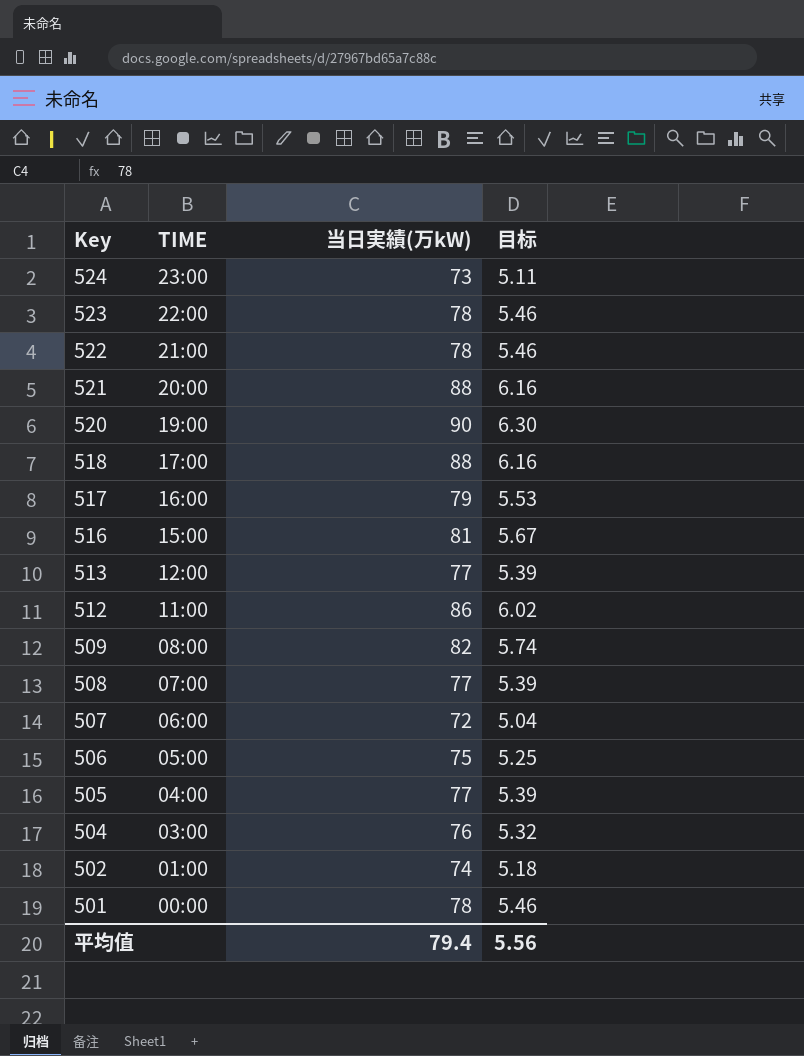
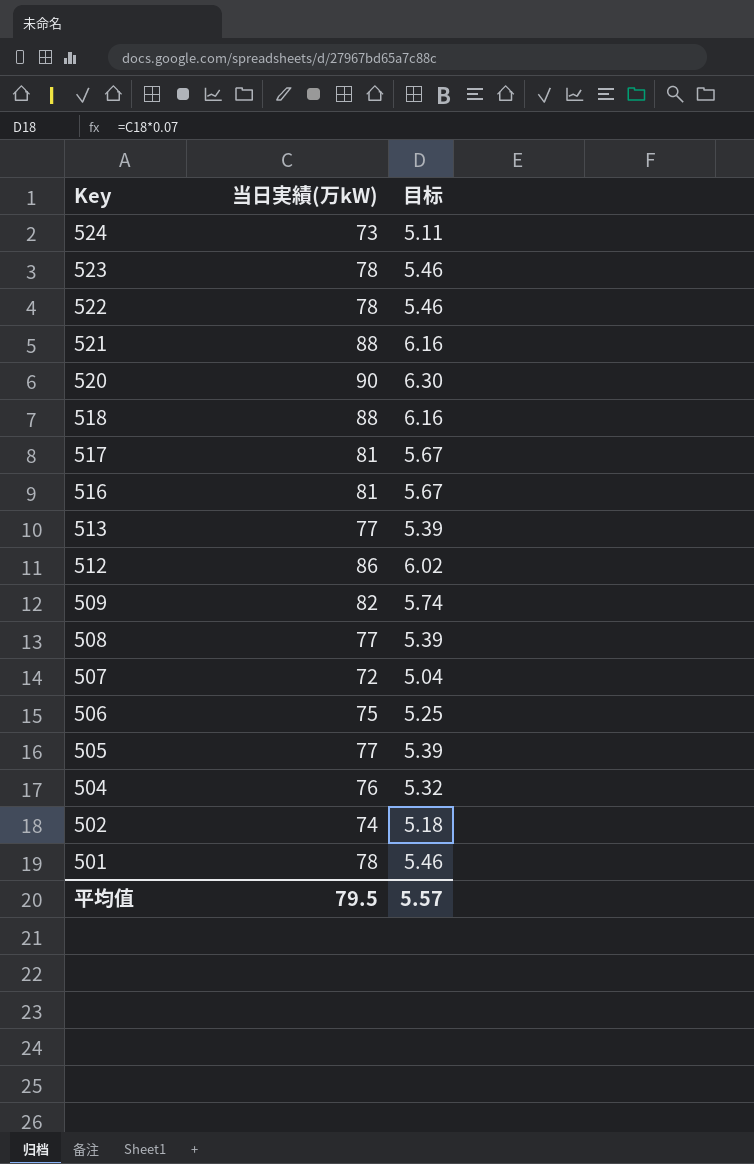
column TIME | position: 2 -> none
517 | 当日実績(万kW): 79 -> 81
517 | 目标: 5.53 -> 5.67
平均值 | 当日実績(万kW): 79.4 -> 79.5
平均值 | 目标: 5.56 -> 5.57

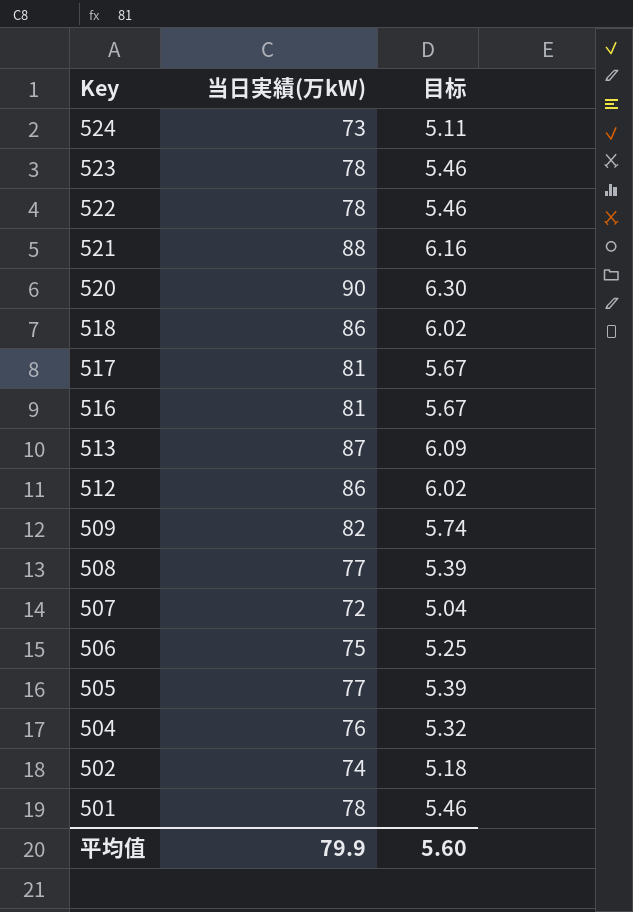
518 | 当日実績(万kW): 88 -> 86
518 | 目标: 6.16 -> 6.02
513 | 当日実績(万kW): 77 -> 87
513 | 目标: 5.39 -> 6.09
平均值 | 当日実績(万kW): 79.5 -> 79.9
平均值 | 目标: 5.57 -> 5.60

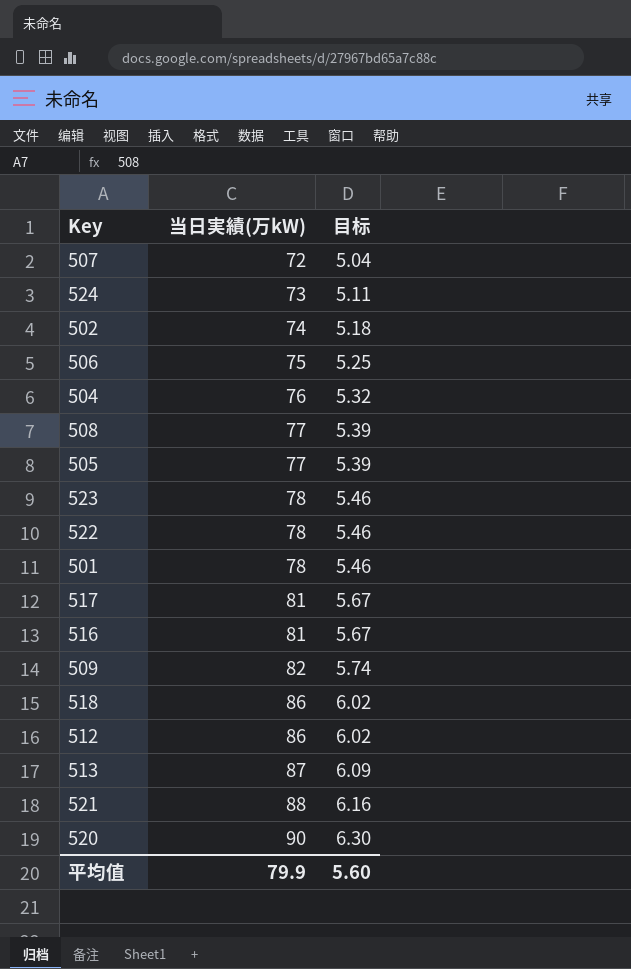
row order: Key descending -> 当日実績(万kW) ascending

